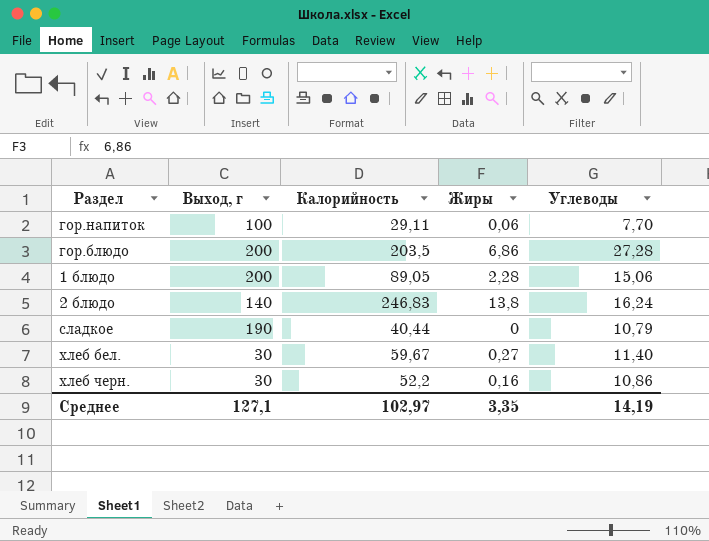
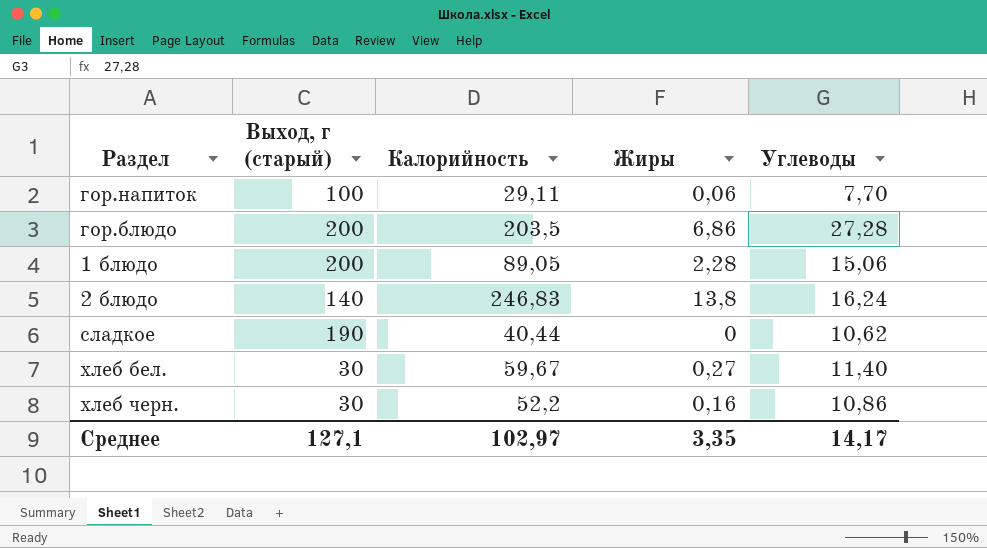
column name: Выход, г -> Выход, г (старый)
сладкое | Углеводы: 10,79 -> 10,62
Среднее | Углеводы: 14,19 -> 14,17

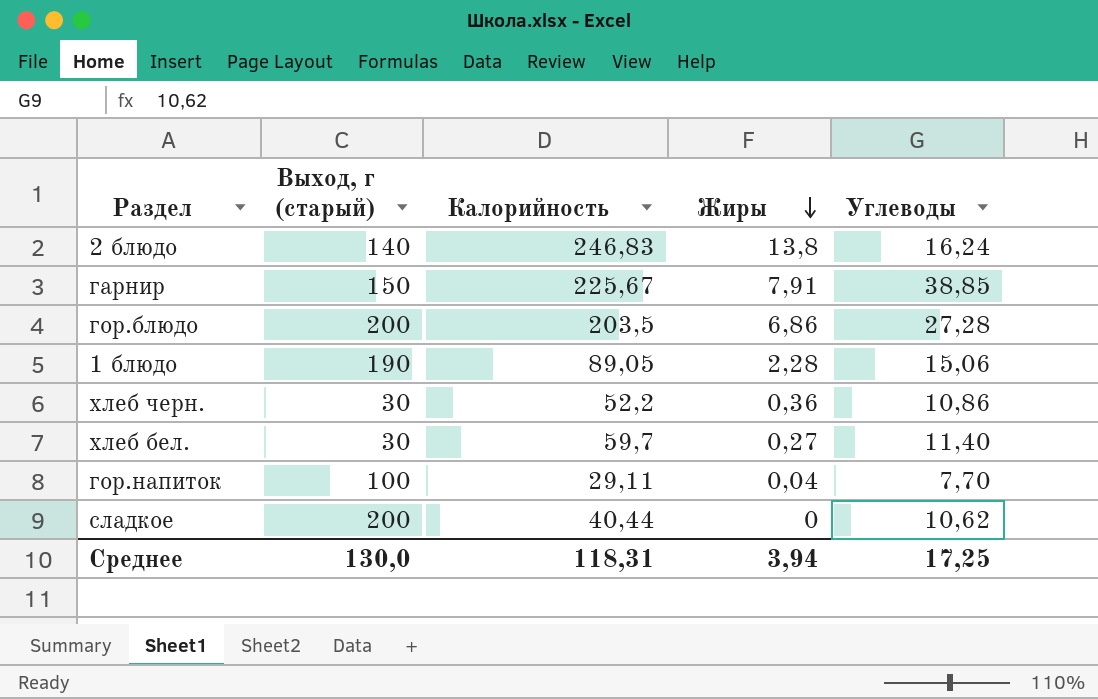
row order: none -> Жиры descending
row гарнир: none -> 150 | 225,67 | 7,91 | 38,85
1 блюдо | Выход, г (старый): 200 -> 190
хлеб черн. | Жиры: 0,16 -> 0,36
хлеб бел. | Калорийность: 59,67 -> 59,7
гор.напиток | Жиры: 0,06 -> 0,04
сладкое | Выход, г (старый): 190 -> 200
Среднее | Выход, г (старый): 127,1 -> 130,0
Среднее | Калорийность: 102,97 -> 118,31
Среднее | Жиры: 3,35 -> 3,94
Среднее | Углеводы: 14,17 -> 17,25

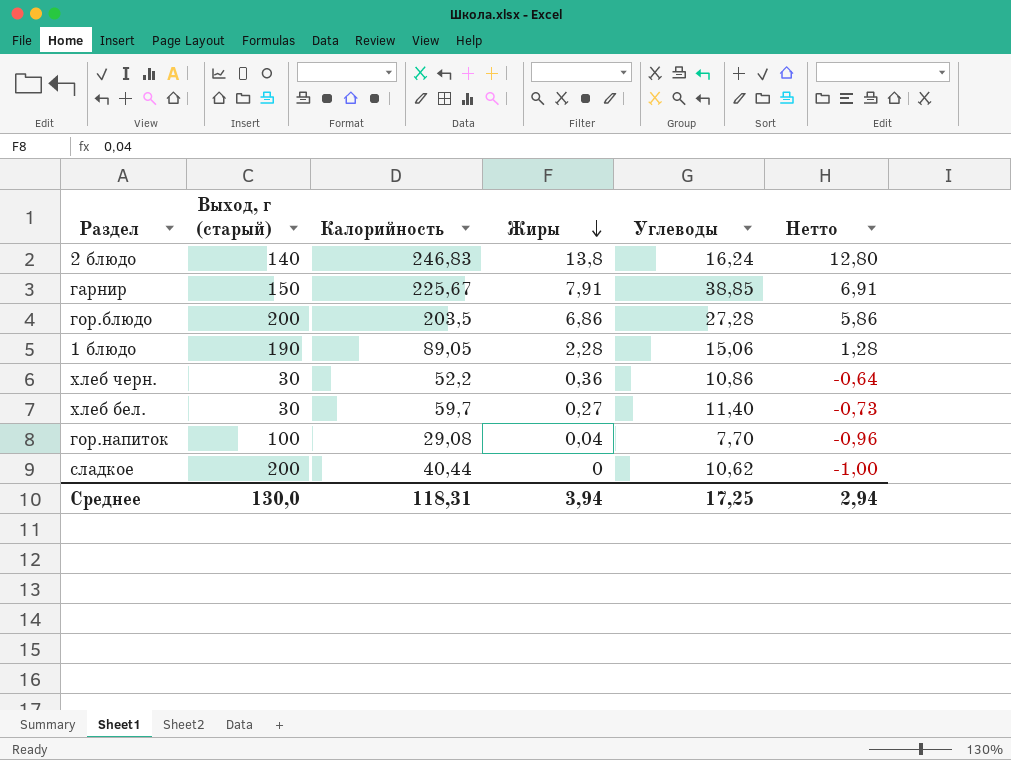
column Нетто | formula: none -> [Жиры] - 1
гор.напиток | Калорийность: 29,11 -> 29,08

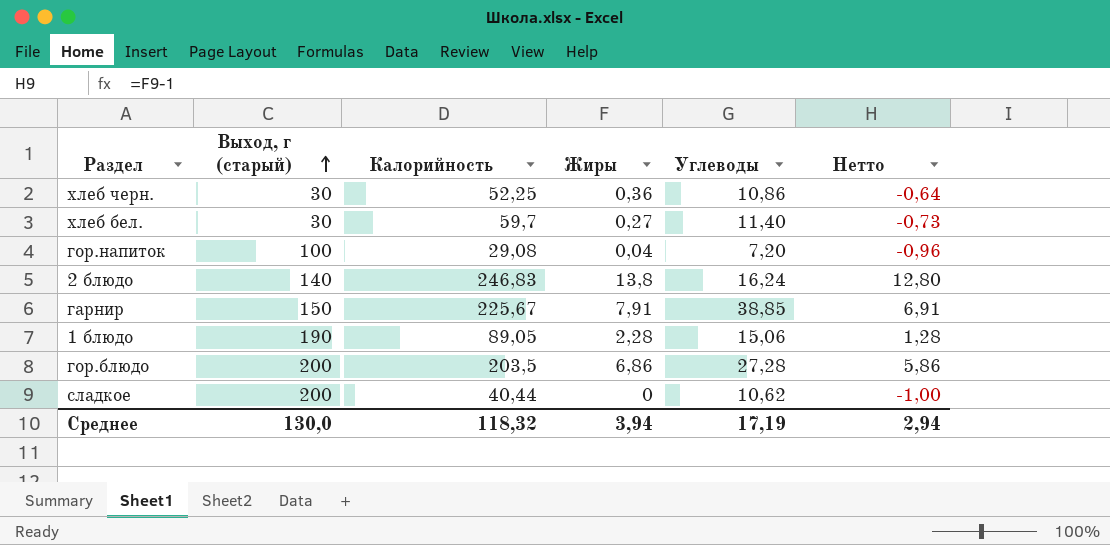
row order: Жиры descending -> Выход, г (старый) ascending
хлеб черн. | Калорийность: 52,2 -> 52,25
гор.напиток | Углеводы: 7,70 -> 7,20
Среднее | Калорийность: 118,31 -> 118,32
Среднее | Углеводы: 17,25 -> 17,19

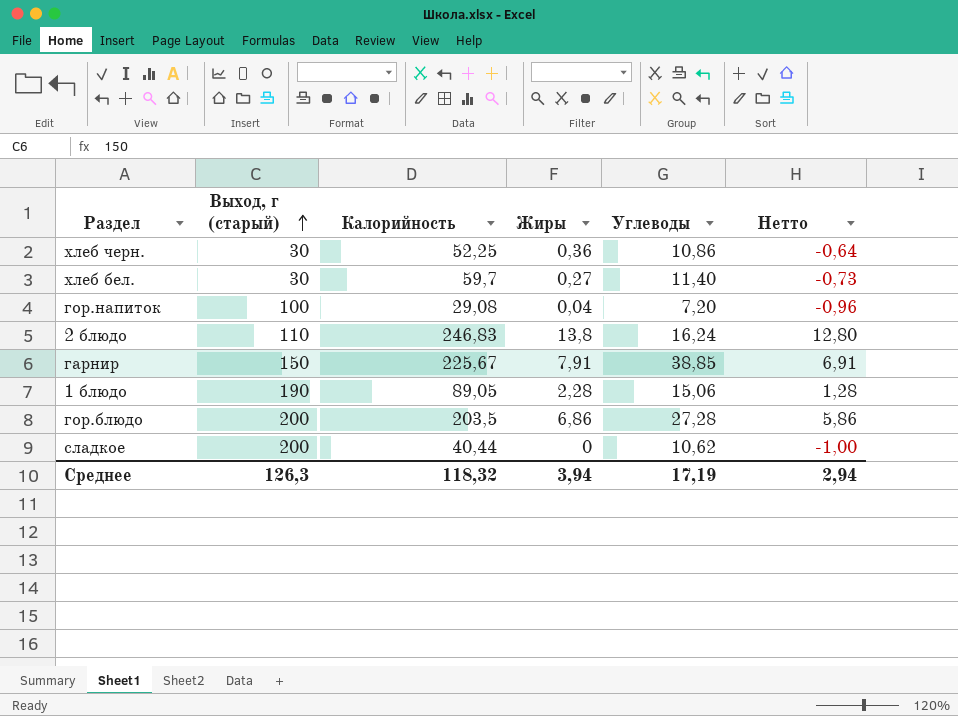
2 блюдо | Выход, г (старый): 140 -> 110
Среднее | Выход, г (старый): 130,0 -> 126,3

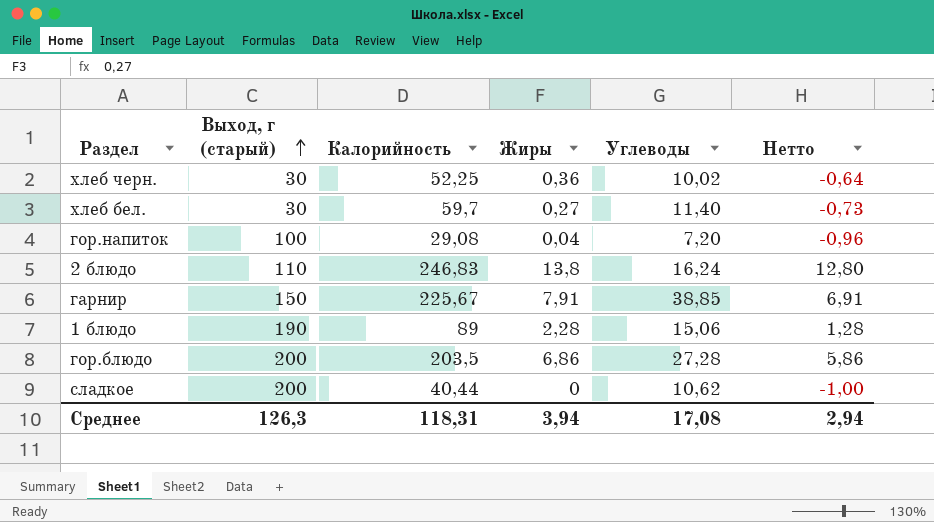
хлеб черн. | Углеводы: 10,86 -> 10,02
1 блюдо | Калорийность: 89,05 -> 89
Среднее | Калорийность: 118,32 -> 118,31
Среднее | Углеводы: 17,19 -> 17,08

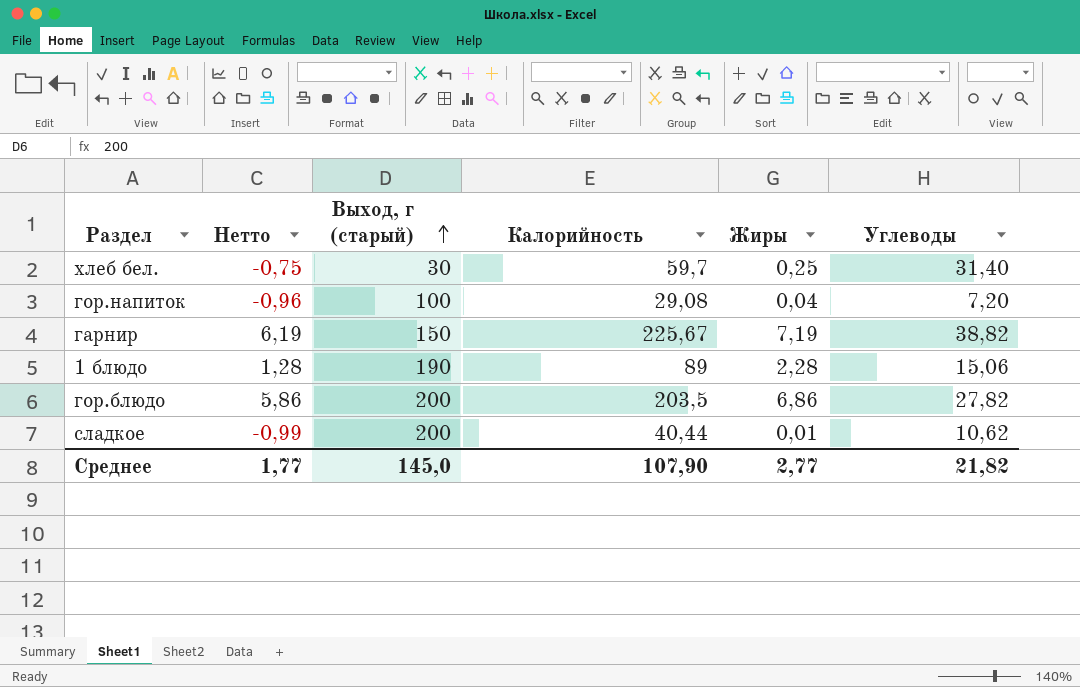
column Нетто | position: 6 -> 2
row хлеб черн.: 30 | 52,25 | 0,36 | 10,02 | -0,64 -> none
row 2 блюдо: 110 | 246,83 | 13,8 | 16,24 | 12,80 -> none
хлеб бел. | Нетто: -0,73 -> -0,75
хлеб бел. | Жиры: 0,27 -> 0,25
хлеб бел. | Углеводы: 11,40 -> 31,40
гарнир | Нетто: 6,91 -> 6,19
гарнир | Жиры: 7,91 -> 7,19
гарнир | Углеводы: 38,85 -> 38,82
гор.блюдо | Углеводы: 27,28 -> 27,82
сладкое | Нетто: -1,00 -> -0,99
сладкое | Жиры: 0 -> 0,01
Среднее | Нетто: 2,94 -> 1,77
Среднее | Выход, г (старый): 126,3 -> 145,0
Среднее | Калорийность: 118,31 -> 107,90
Среднее | Жиры: 3,94 -> 2,77
Среднее | Углеводы: 17,08 -> 21,82

